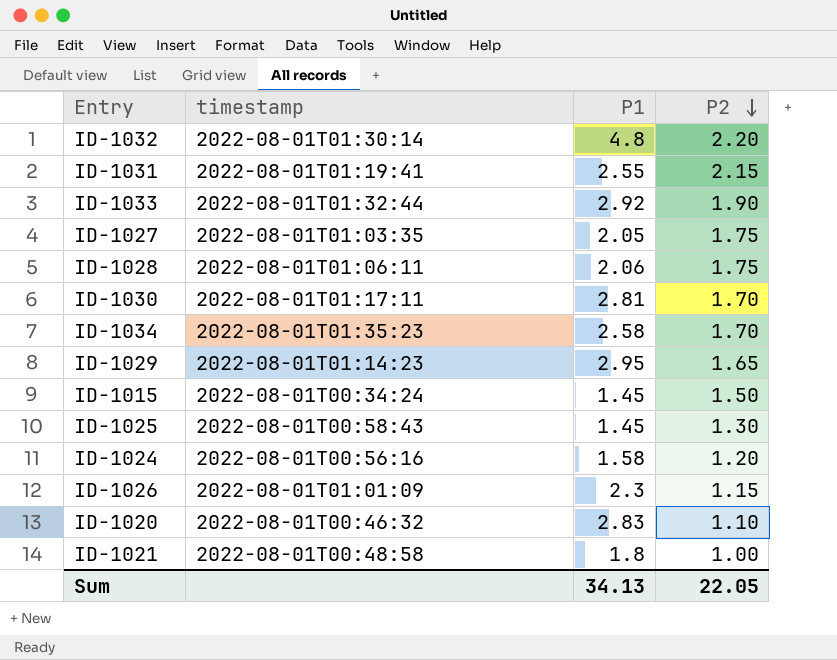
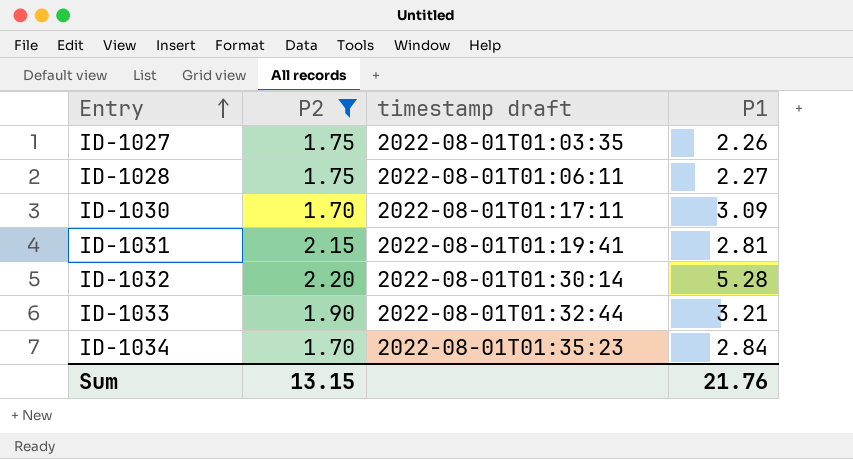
filter: none -> P2 >= 1.70
row order: P2 descending -> Entry ascending
column P2 | position: 4 -> 2
column name: timestamp -> timestamp draft
ID-1027 | P1: 2.05 -> 2.26
ID-1028 | P1: 2.06 -> 2.27
ID-1030 | P1: 2.81 -> 3.09
ID-1031 | P1: 2.55 -> 2.81
ID-1032 | P1: 4.8 -> 5.28
ID-1033 | P1: 2.92 -> 3.21
ID-1034 | P1: 2.58 -> 2.84
Sum | P2: 22.05 -> 13.15
Sum | P1: 34.13 -> 21.76

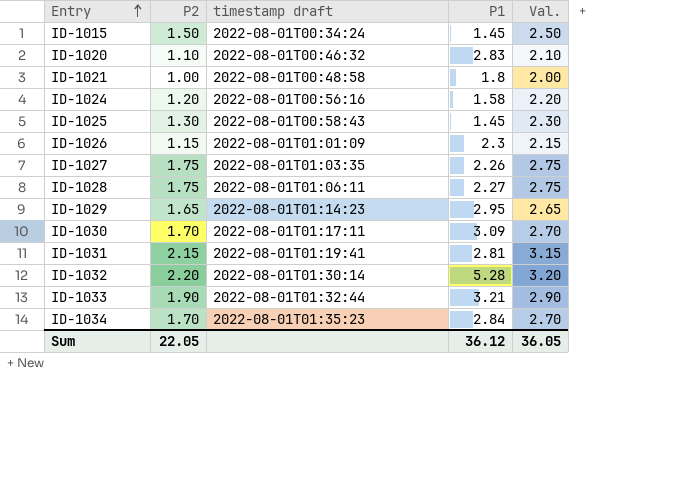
filter: P2 >= 1.70 -> none
column Val. | formula: none -> [P2] + 1
Sum | P2: 13.15 -> 22.05
Sum | P1: 21.76 -> 36.12

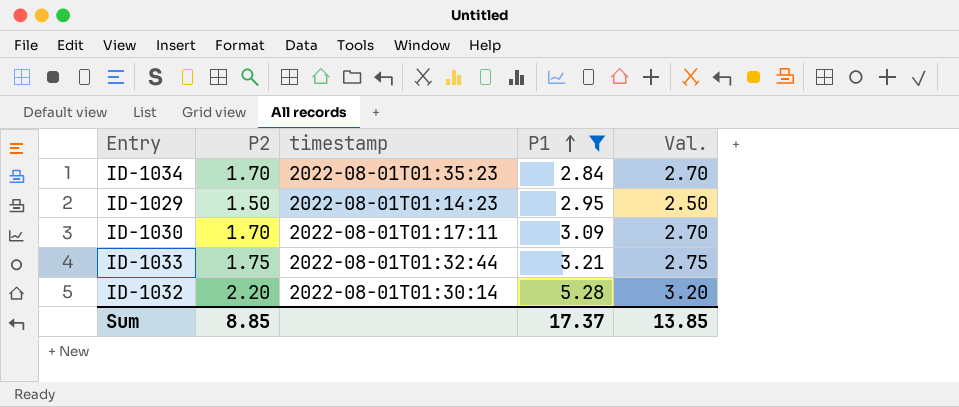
filter: none -> P1 >= 2.84
row order: Entry ascending -> P1 ascending
column name: timestamp draft -> timestamp
ID-1029 | P2: 1.65 -> 1.50
ID-1029 | Val.: 2.65 -> 2.50
ID-1033 | P2: 1.90 -> 1.75
ID-1033 | Val.: 2.90 -> 2.75
Sum | P2: 22.05 -> 8.85
Sum | P1: 36.12 -> 17.37
Sum | Val.: 36.05 -> 13.85

